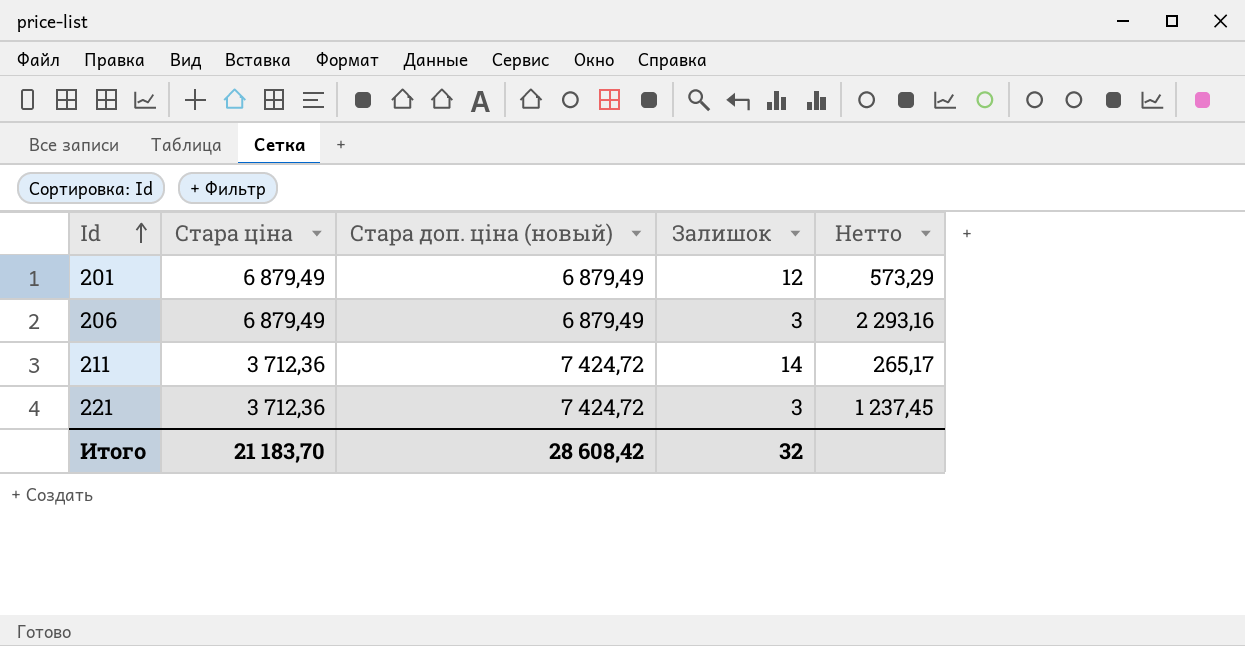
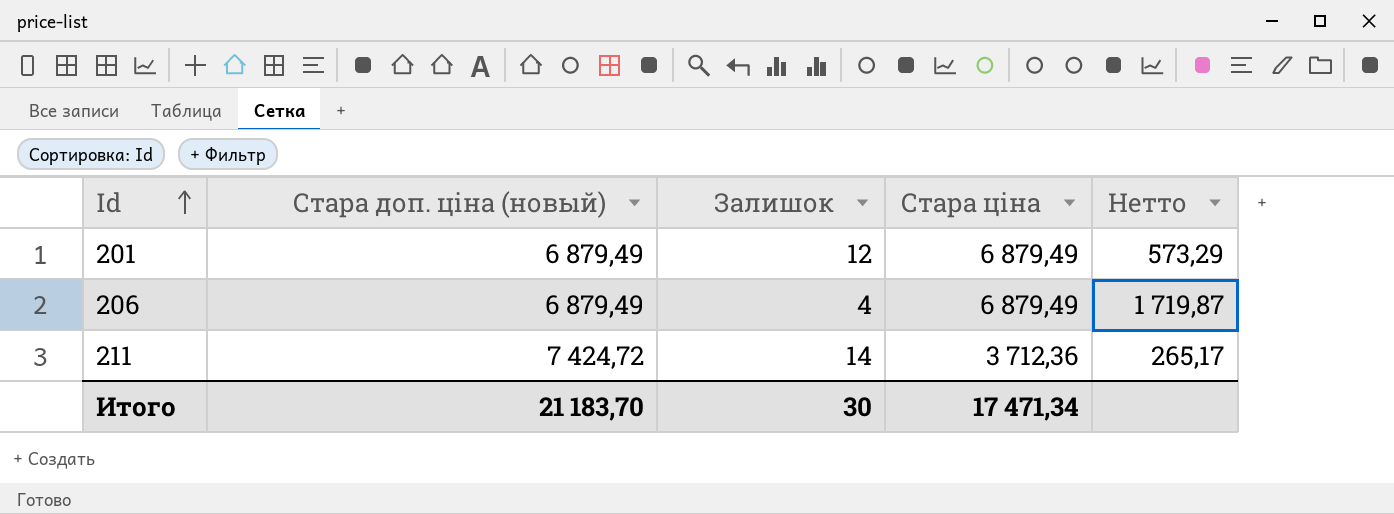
column Стара ціна | position: 2 -> 4
row 221: 3 712,36 | 7 424,72 | 3 | 1 237,45 -> none
206 | Залишок: 3 -> 4
206 | Нетто: 2 293,16 -> 1 719,87
Итого | Стара доп. ціна (новый): 28 608,42 -> 21 183,70
Итого | Залишок: 32 -> 30
Итого | Стара ціна: 21 183,70 -> 17 471,34

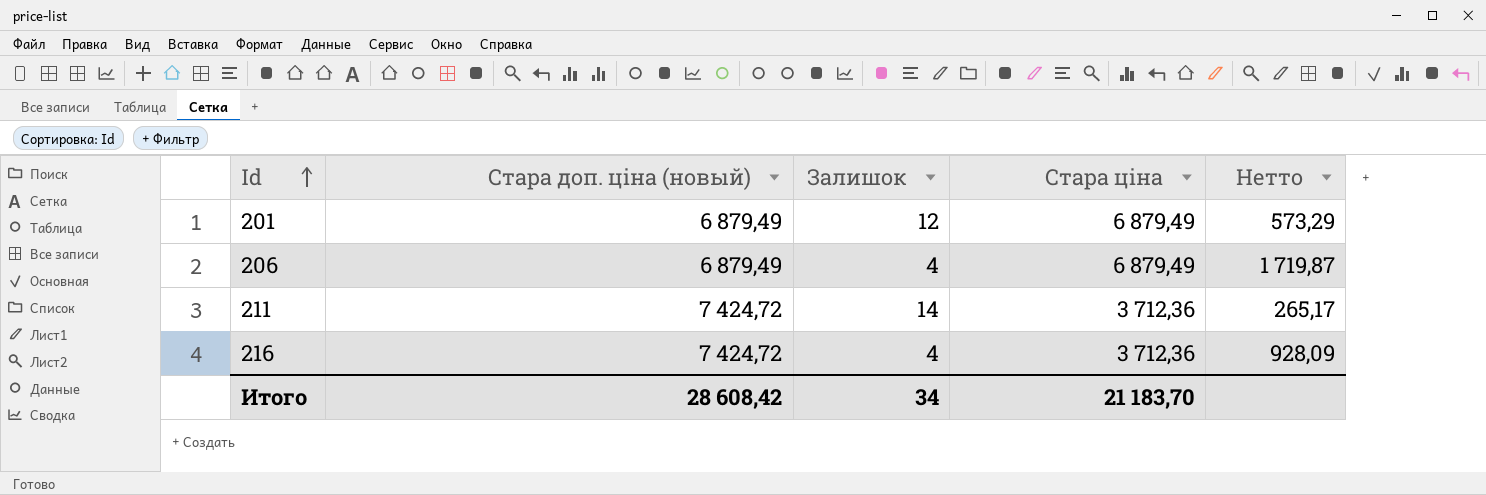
row 216: none -> 7 424,72 | 4 | 3 712,36 | 928,09
Итого | Стара доп. ціна (новый): 21 183,70 -> 28 608,42
Итого | Залишок: 30 -> 34
Итого | Стара ціна: 17 471,34 -> 21 183,70

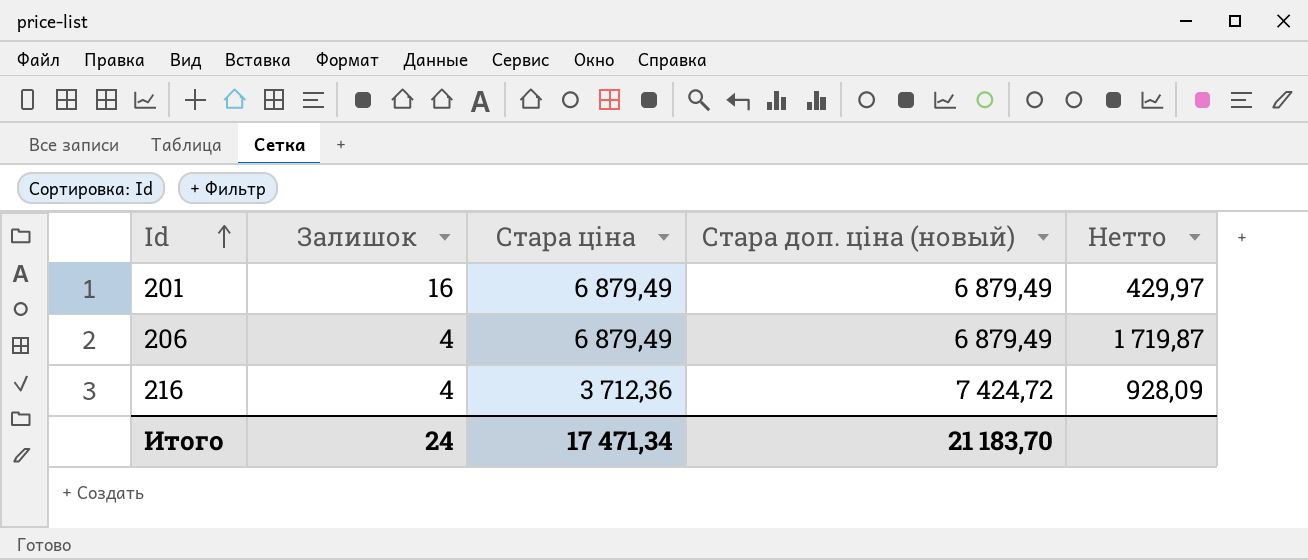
column Стара доп. ціна (новый) | position: 2 -> 4
row 211: 7 424,72 | 14 | 3 712,36 | 265,17 -> none
201 | Залишок: 12 -> 16
201 | Нетто: 573,29 -> 429,97
Итого | Залишок: 34 -> 24
Итого | Стара ціна: 21 183,70 -> 17 471,34
Итого | Стара доп. ціна (новый): 28 608,42 -> 21 183,70

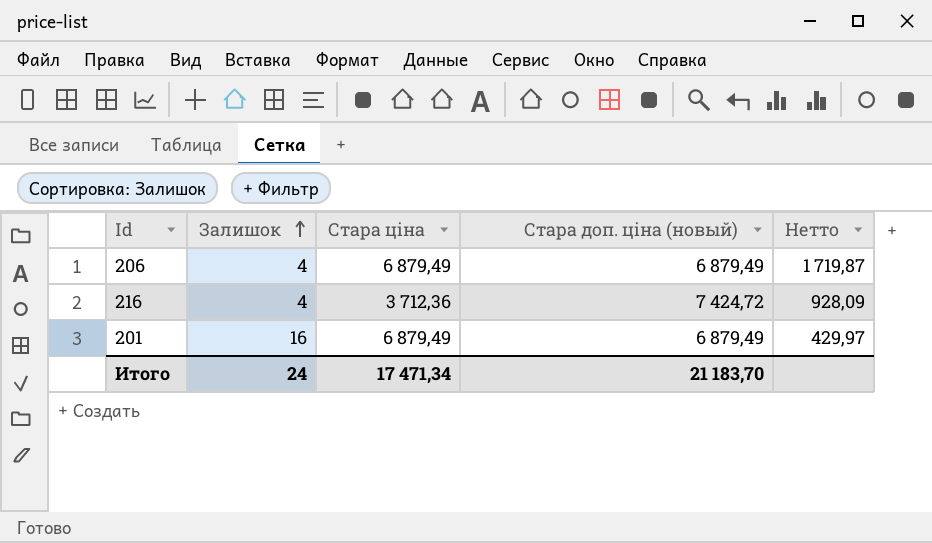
row order: Id ascending -> Залишок ascending

